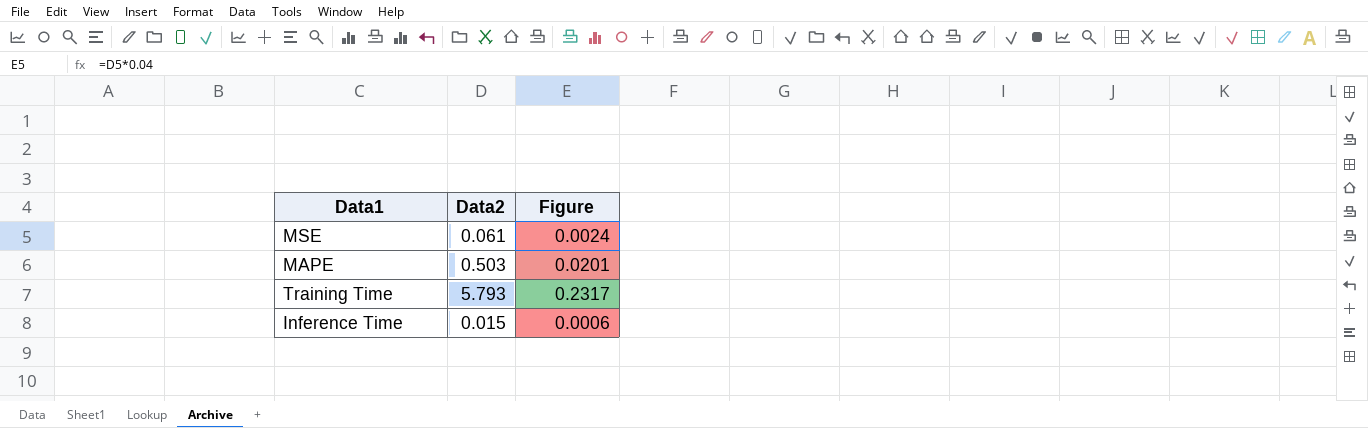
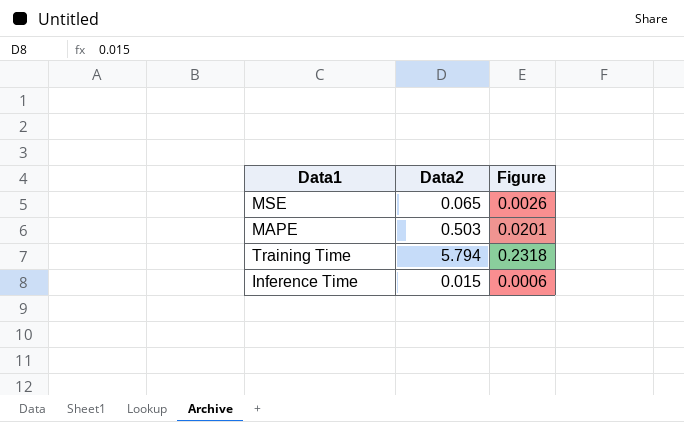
MSE | Data2: 0.061 -> 0.065
MSE | Figure: 0.0024 -> 0.0026
Training Time | Data2: 5.793 -> 5.794
Training Time | Figure: 0.2317 -> 0.2318

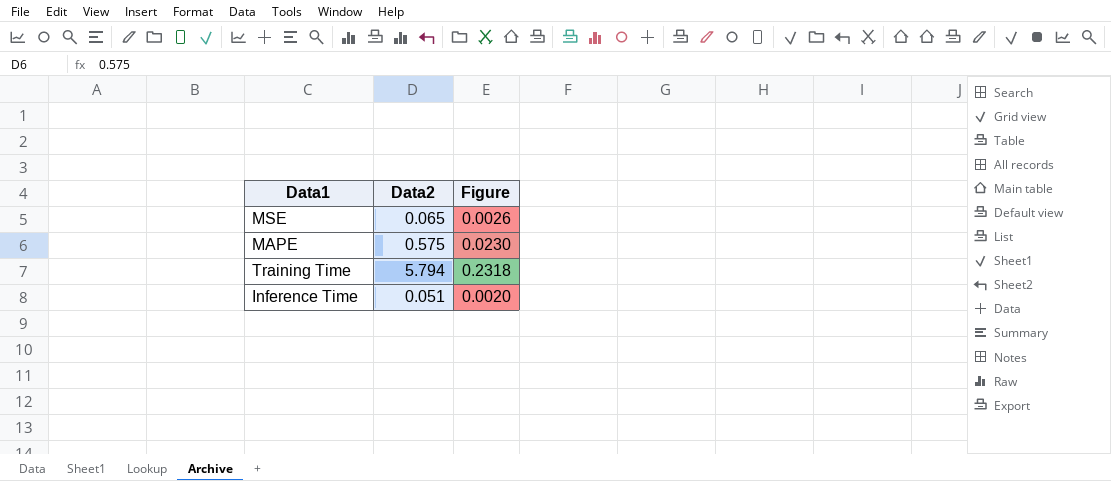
MAPE | Data2: 0.503 -> 0.575
MAPE | Figure: 0.0201 -> 0.0230
Inference Time | Data2: 0.015 -> 0.051
Inference Time | Figure: 0.0006 -> 0.0020

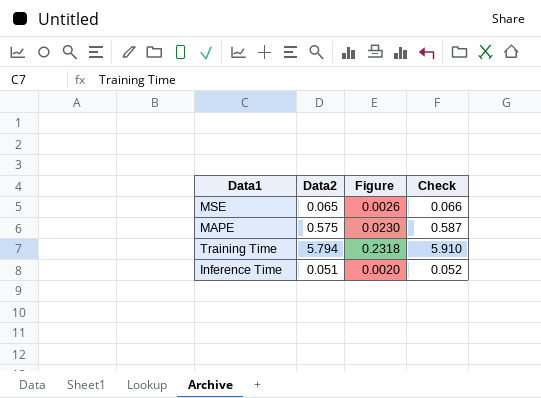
column Check | formula: none -> [Data2] * 1.02

